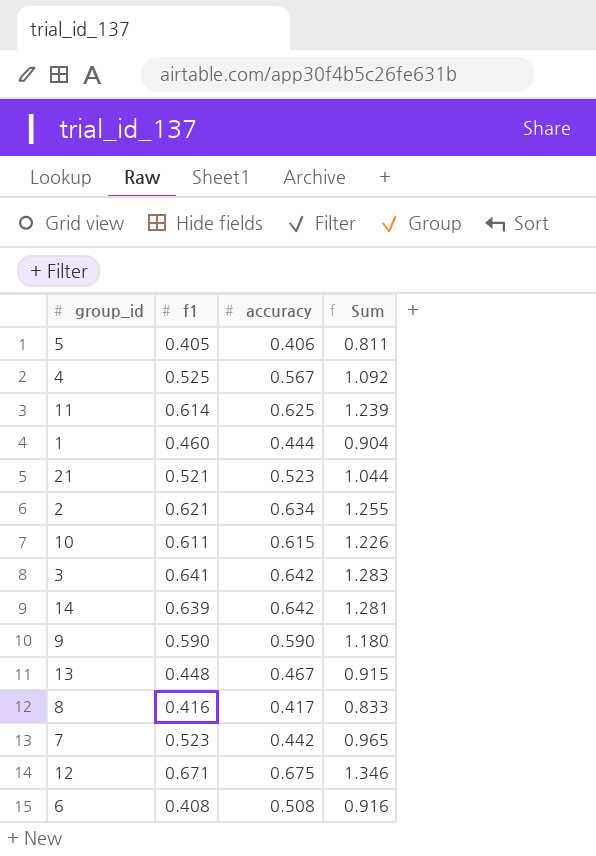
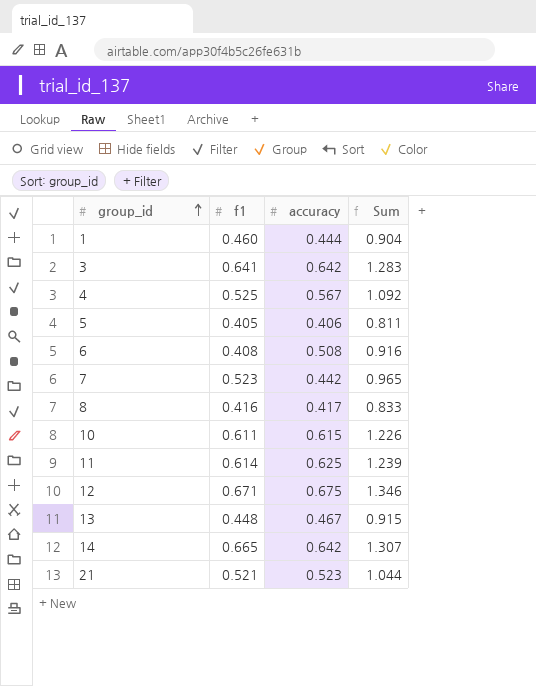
row order: none -> group_id ascending
row 2: 0.621 | 0.634 | 1.255 -> none
row 9: 0.590 | 0.590 | 1.180 -> none
14 | f1: 0.639 -> 0.665
14 | Sum: 1.281 -> 1.307

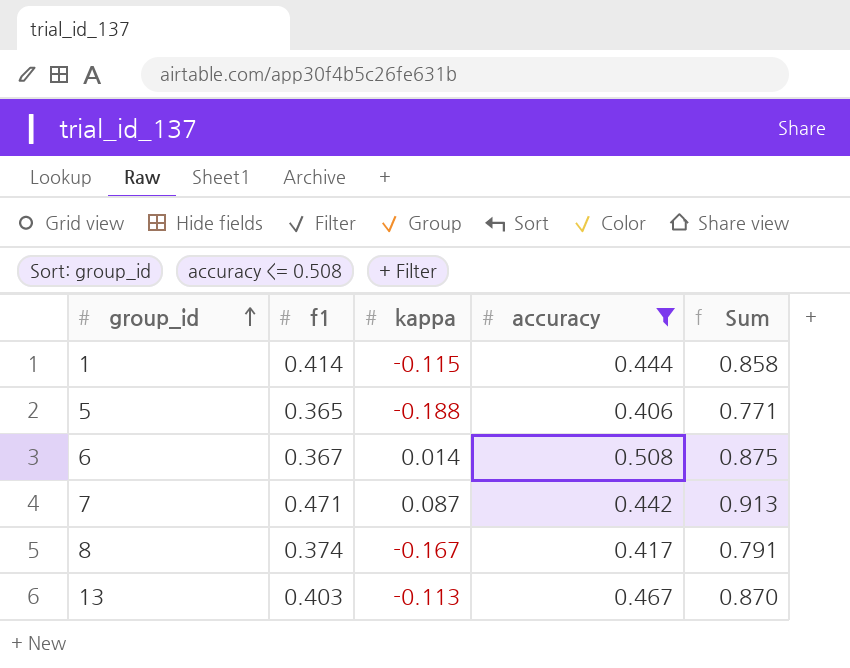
filter: none -> accuracy <= 0.508
column kappa | position: none -> 3
1 | f1: 0.460 -> 0.414
1 | Sum: 0.904 -> 0.858
5 | f1: 0.405 -> 0.365
5 | Sum: 0.811 -> 0.771
6 | f1: 0.408 -> 0.367
6 | Sum: 0.916 -> 0.875
7 | f1: 0.523 -> 0.471
7 | Sum: 0.965 -> 0.913
8 | f1: 0.416 -> 0.374
8 | Sum: 0.833 -> 0.791
13 | f1: 0.448 -> 0.403
13 | Sum: 0.915 -> 0.870

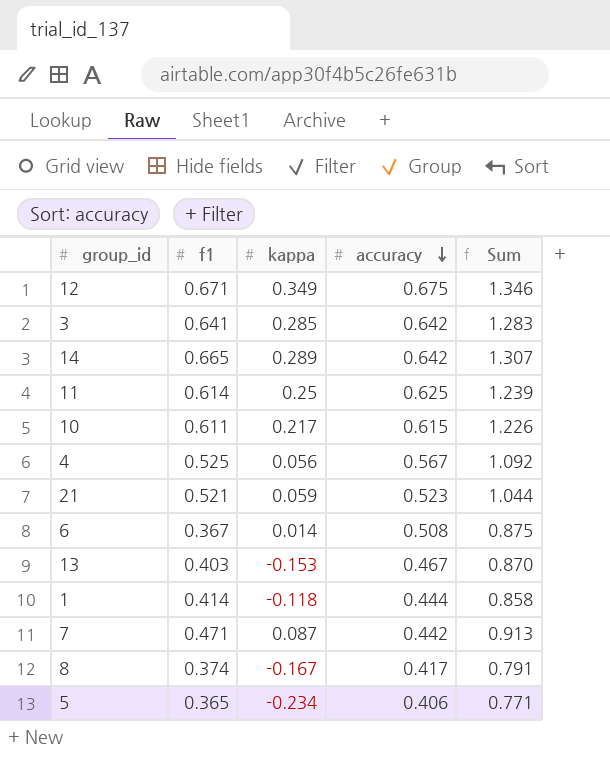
filter: accuracy <= 0.508 -> none
row order: group_id ascending -> accuracy descending
13 | kappa: -0.113 -> -0.153
1 | kappa: -0.115 -> -0.118
5 | kappa: -0.188 -> -0.234

